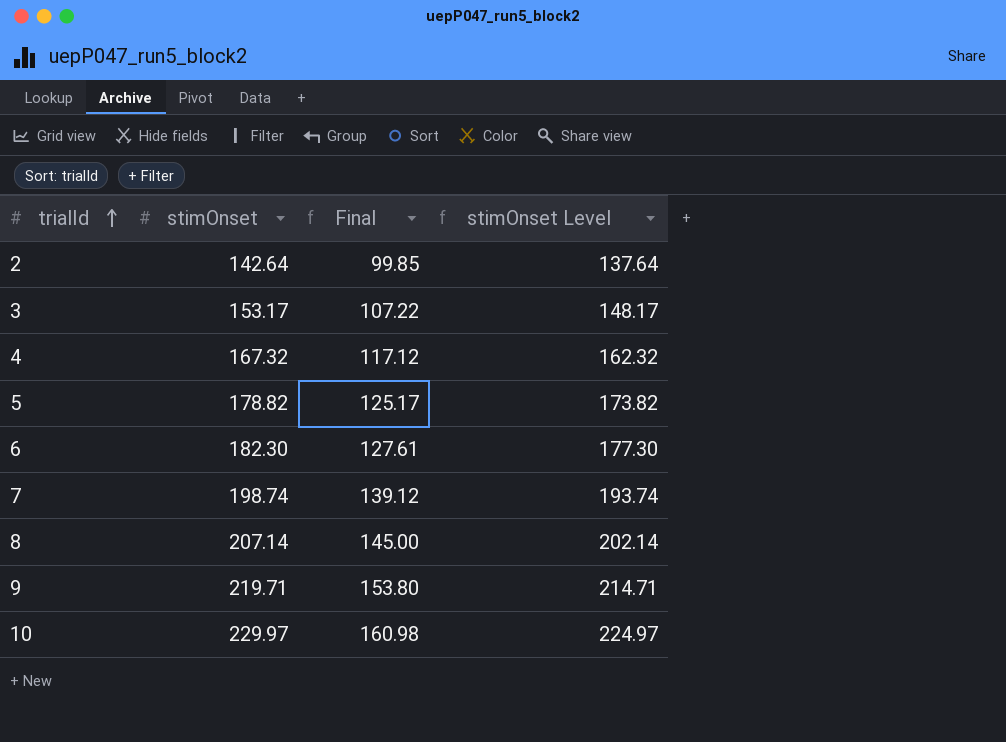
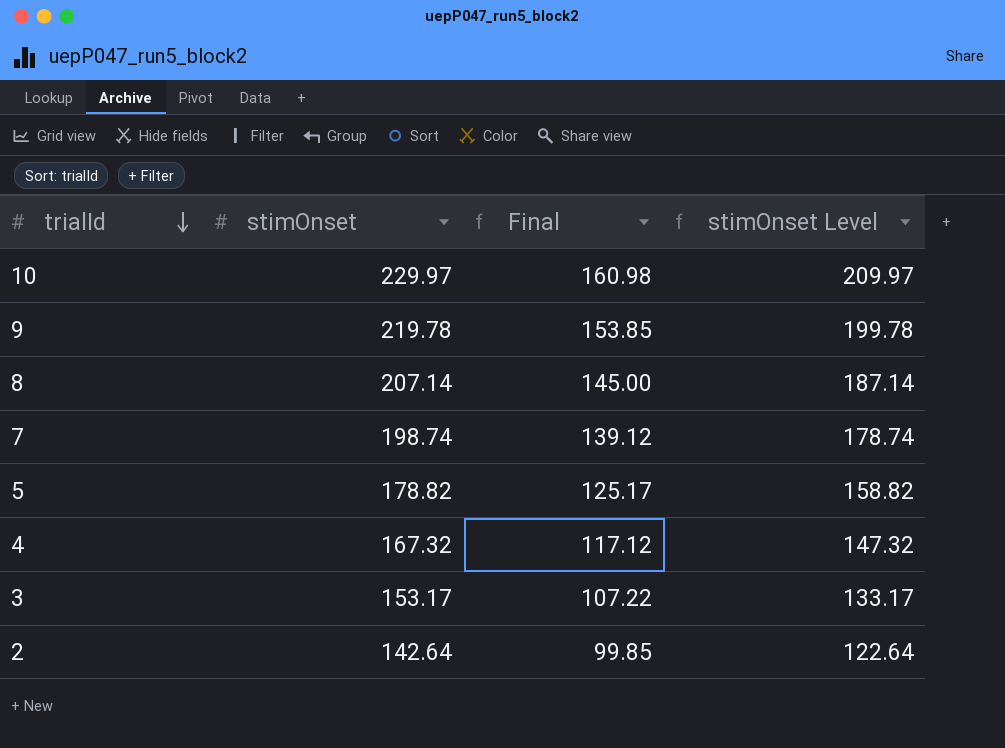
row order: trialId ascending -> trialId descending
column stimOnset Level | formula: [stimOnset] - 5 -> [stimOnset] - 20
row 6: 182.30 | 127.61 | 177.30 -> none
9 | stimOnset: 219.71 -> 219.78
9 | Final: 153.80 -> 153.85

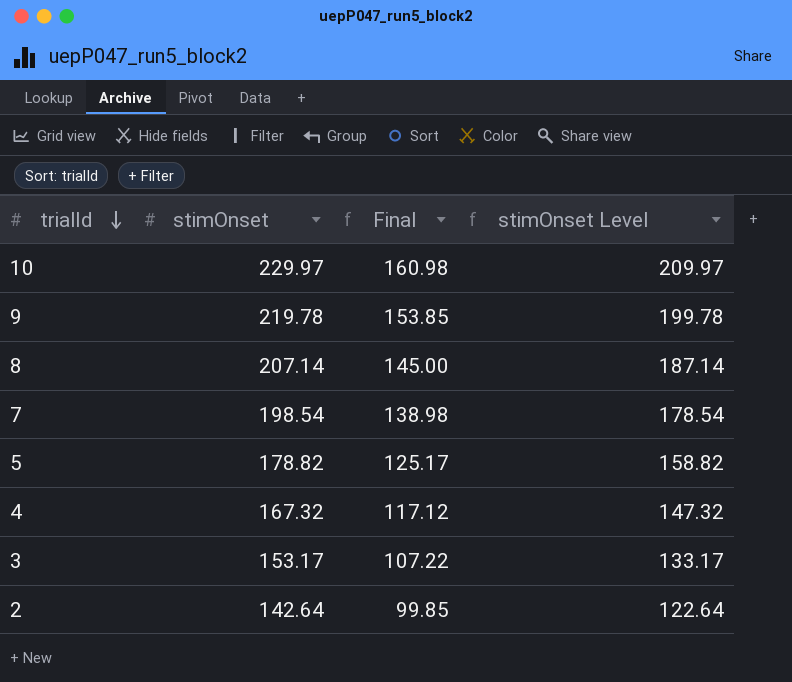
7 | stimOnset: 198.74 -> 198.54
7 | Final: 139.12 -> 138.98
7 | stimOnset Level: 178.74 -> 178.54

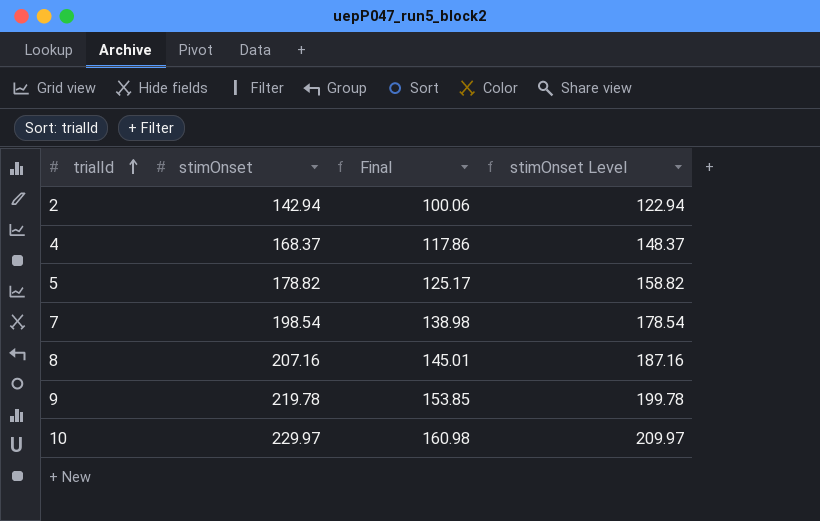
row order: trialId descending -> trialId ascending
row 3: 153.17 | 107.22 | 133.17 -> none
2 | stimOnset: 142.64 -> 142.94
2 | Final: 99.85 -> 100.06
2 | stimOnset Level: 122.64 -> 122.94
4 | stimOnset: 167.32 -> 168.37
4 | Final: 117.12 -> 117.86
4 | stimOnset Level: 147.32 -> 148.37
8 | stimOnset: 207.14 -> 207.16
8 | Final: 145.00 -> 145.01
8 | stimOnset Level: 187.14 -> 187.16

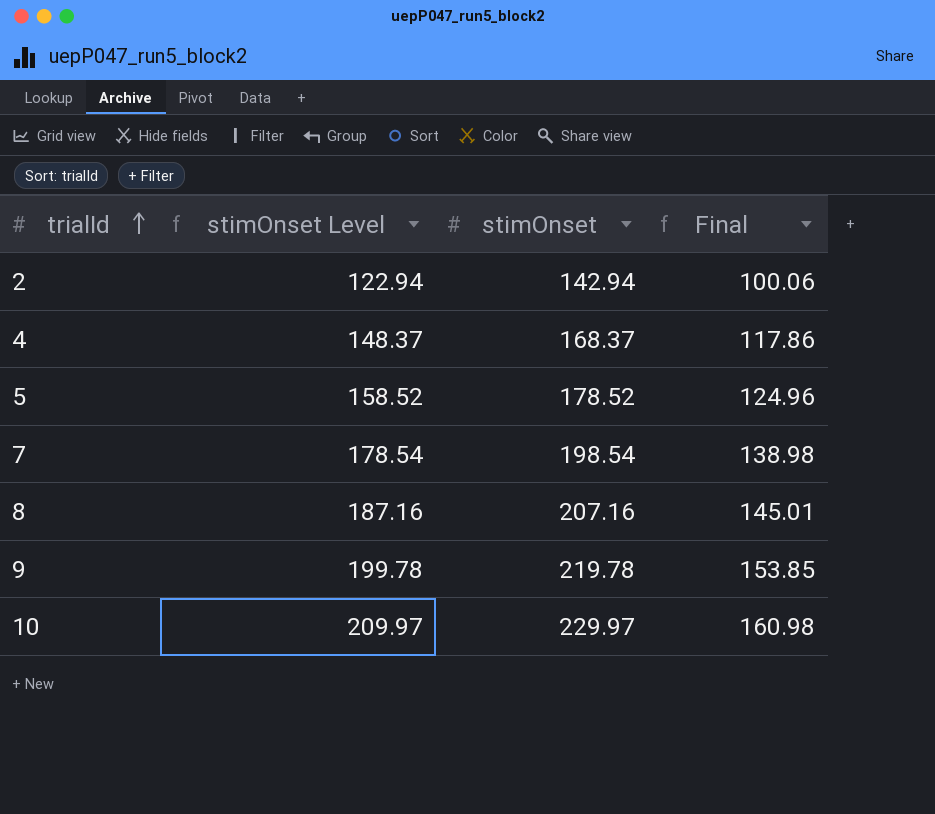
column stimOnset Level | position: 4 -> 2
5 | stimOnset Level: 158.82 -> 158.52
5 | stimOnset: 178.82 -> 178.52
5 | Final: 125.17 -> 124.96

